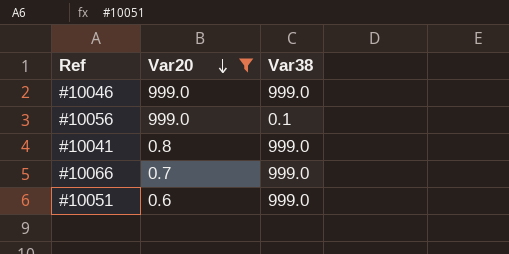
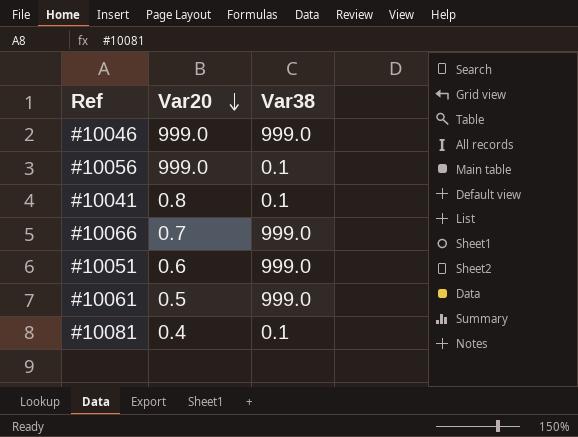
filter: Var20 >= 0.6 -> none
#10041 | Var38: 999.0 -> 0.1

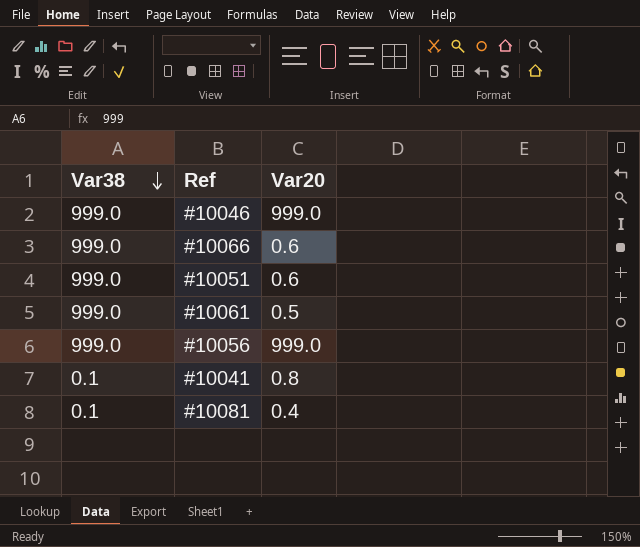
row order: Var20 descending -> Var38 descending
column Var38 | position: 3 -> 1
#10066 | Var20: 0.7 -> 0.6
#10056 | Var38: 0.1 -> 999.0

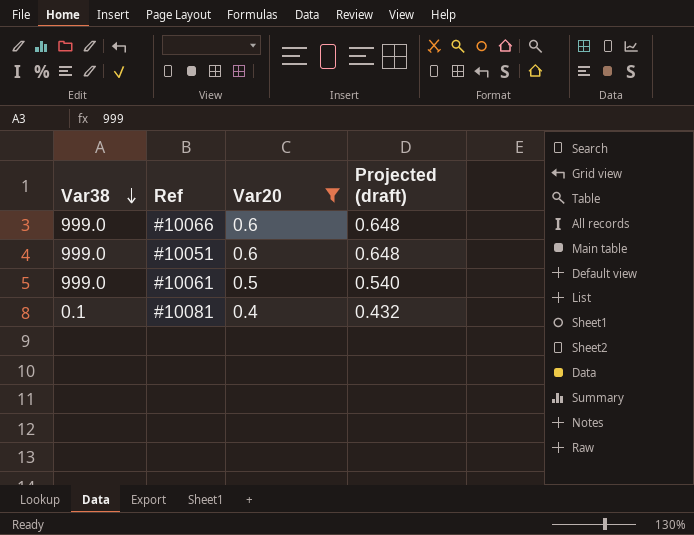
filter: none -> Var20 <= 0.6
column Projected (draft) | formula: none -> [Var20] * 1.08

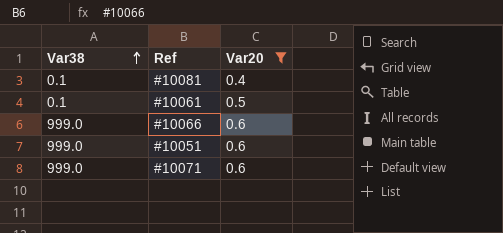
row order: Var38 descending -> Var38 ascending
column Projected (draft) | formula: [Var20] * 1.08 -> none
#10061 | Var38: 999.0 -> 0.1
row #10071: none -> 999.0 | 0.6

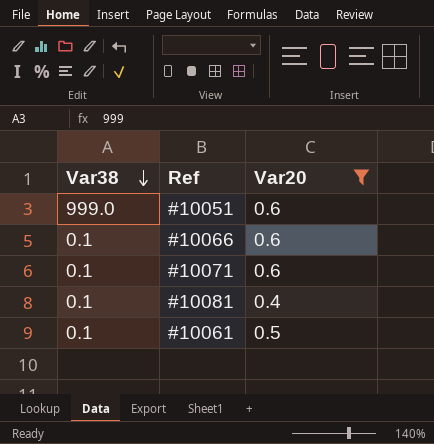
row order: Var38 ascending -> Var38 descending
#10066 | Var38: 999.0 -> 0.1
#10071 | Var38: 999.0 -> 0.1

